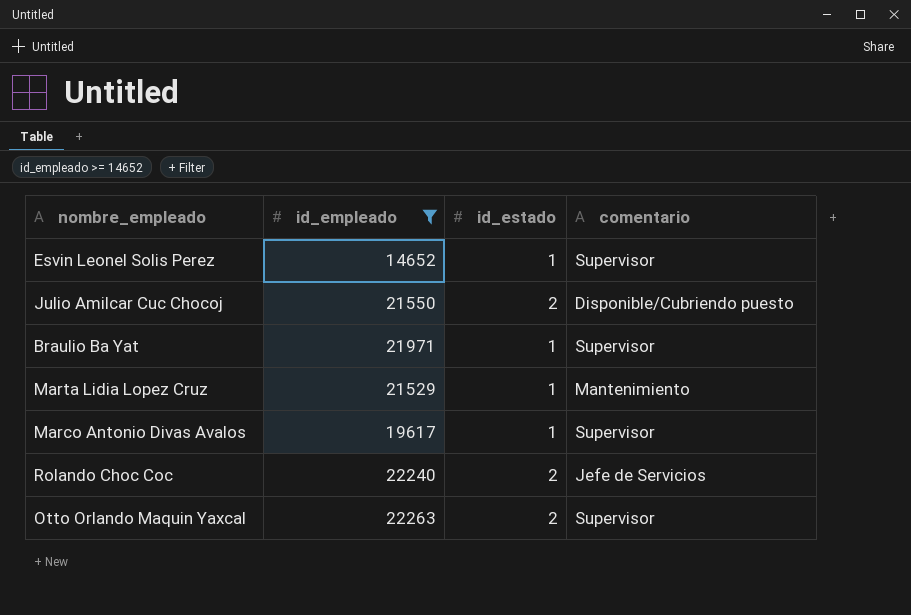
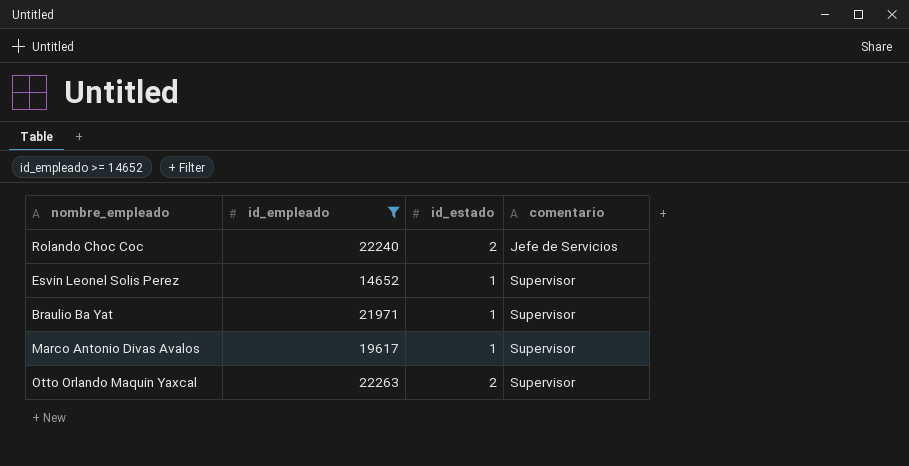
row order: none -> comentario ascending
row Julio Amilcar Cuc Chocoj: 21550 | 2 | Disponible/Cubriendo puesto -> none
row Marta Lidia Lopez Cruz: 21529 | 1 | Mantenimiento -> none

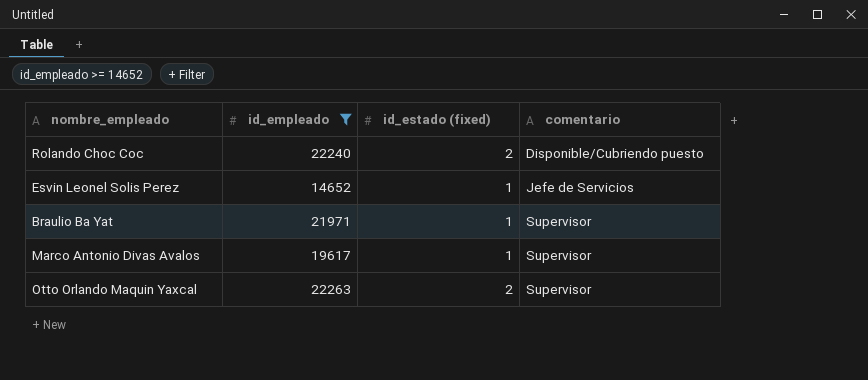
column name: id_estado -> id_estado (fixed)
Rolando Choc Coc | comentario: Jefe de Servicios -> Disponible/Cubriendo puesto
Esvin Leonel Solis Perez | comentario: Supervisor -> Jefe de Servicios

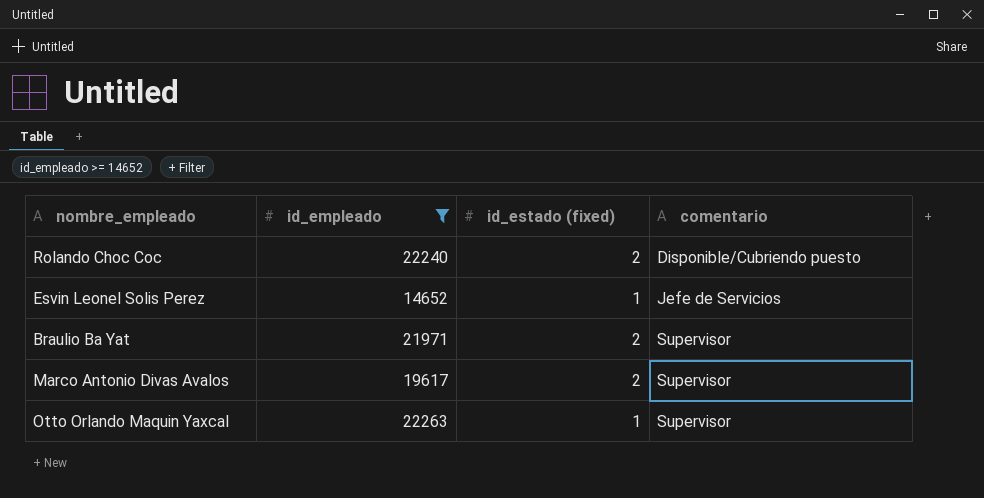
Braulio Ba Yat | id_estado (fixed): 1 -> 2
Marco Antonio Divas Avalos | id_estado (fixed): 1 -> 2
Otto Orlando Maquin Yaxcal | id_estado (fixed): 2 -> 1

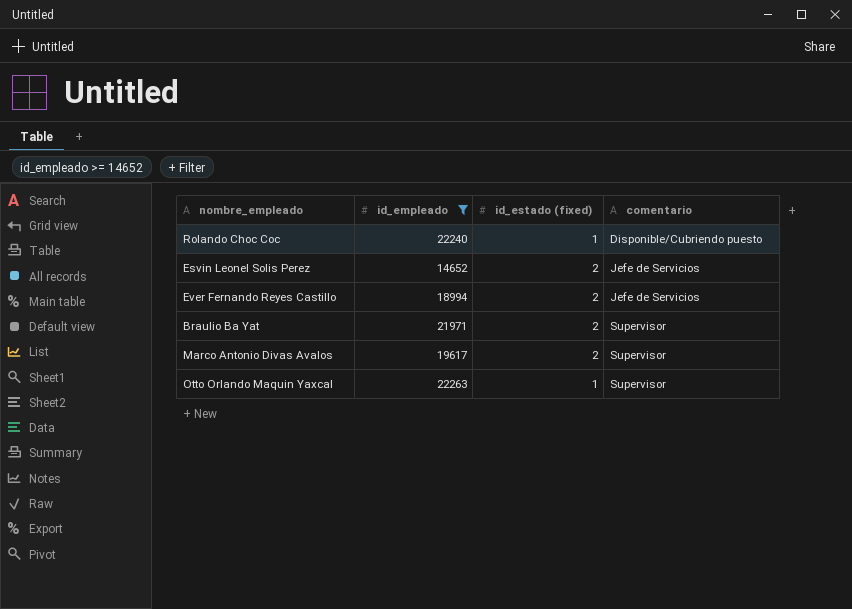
Rolando Choc Coc | id_estado (fixed): 2 -> 1
Esvin Leonel Solis Perez | id_estado (fixed): 1 -> 2
row Ever Fernando Reyes Castillo: none -> 18994 | 2 | Jefe de Servicios

